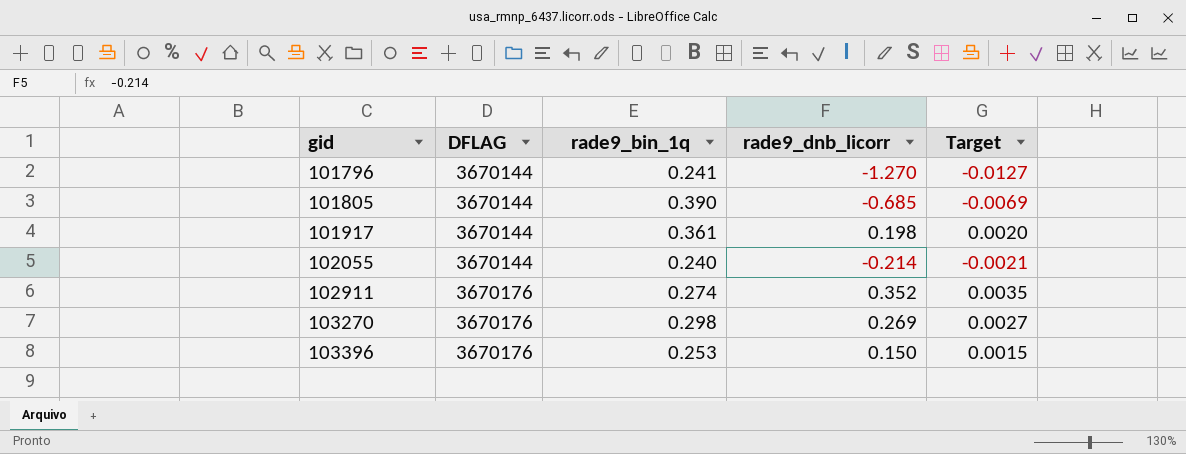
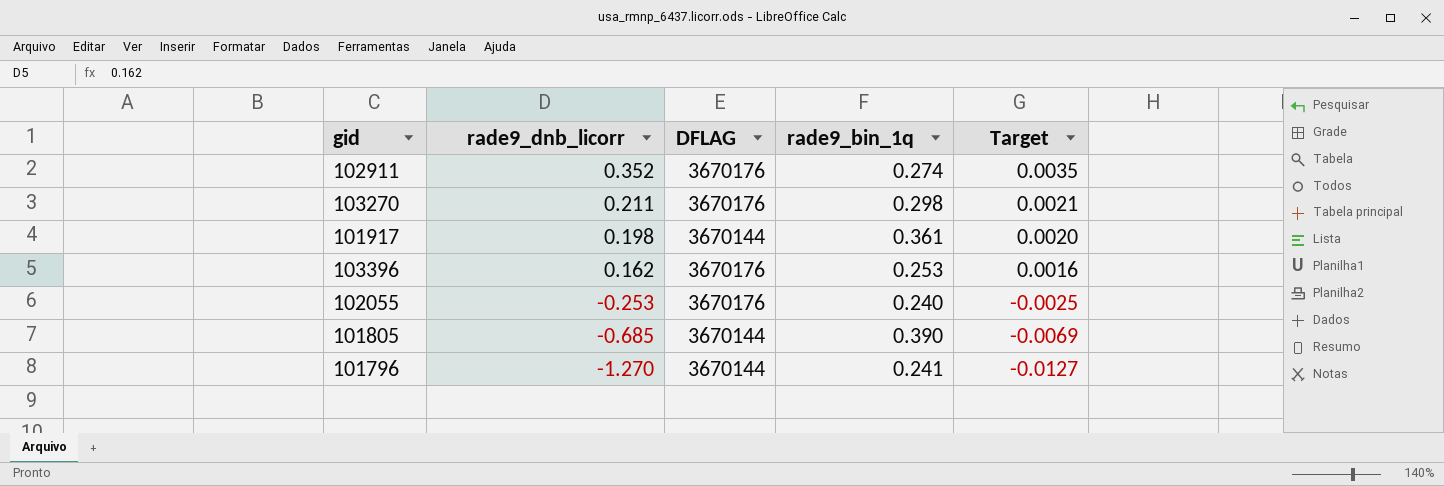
row order: gid ascending -> rade9_dnb_licorr descending
column rade9_dnb_licorr | position: 4 -> 2
103270 | rade9_dnb_licorr: 0.269 -> 0.211
103270 | Target: 0.0027 -> 0.0021
103396 | rade9_dnb_licorr: 0.150 -> 0.162
103396 | Target: 0.0015 -> 0.0016
102055 | rade9_dnb_licorr: -0.214 -> -0.253
102055 | DFLAG: 3670144 -> 3670176
102055 | Target: -0.0021 -> -0.0025

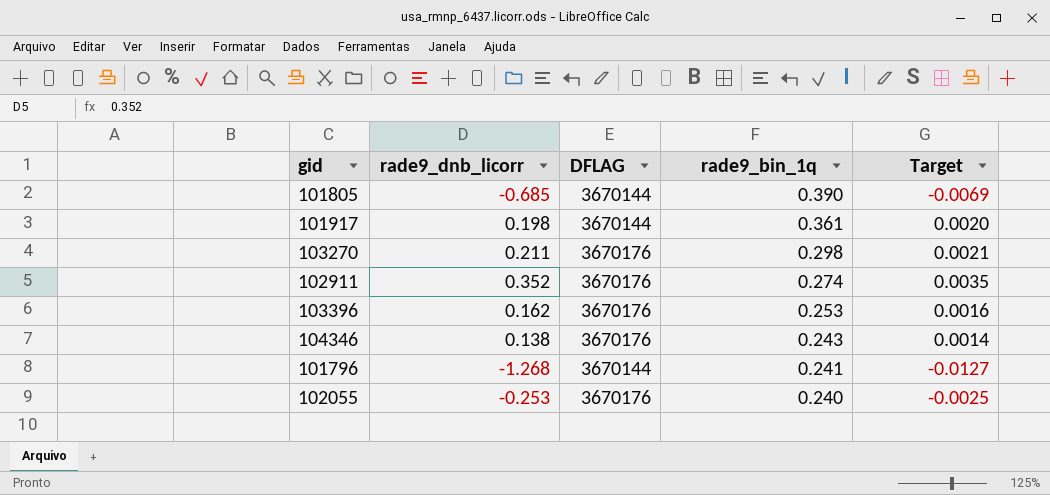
row order: rade9_dnb_licorr descending -> rade9_bin_1q descending
row 104346: none -> 0.138 | 3670176 | 0.243 | 0.0014
101796 | rade9_dnb_licorr: -1.270 -> -1.268

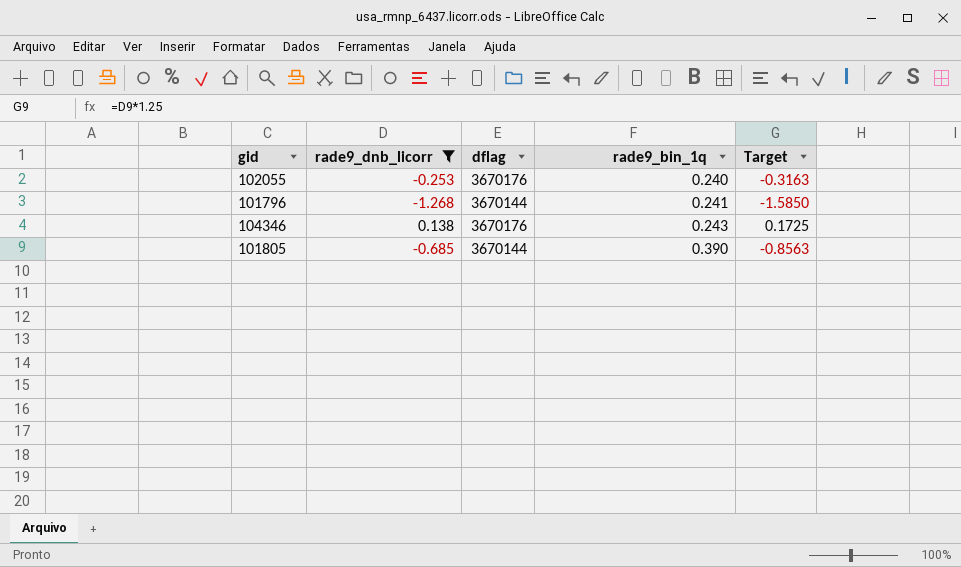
filter: none -> rade9_dnb_licorr <= 0.138
row order: rade9_bin_1q descending -> rade9_bin_1q ascending
column name: DFLAG -> dflag
column Target | formula: [rade9_dnb_licorr] * 0.01 -> [rade9_dnb_licorr] * 1.25

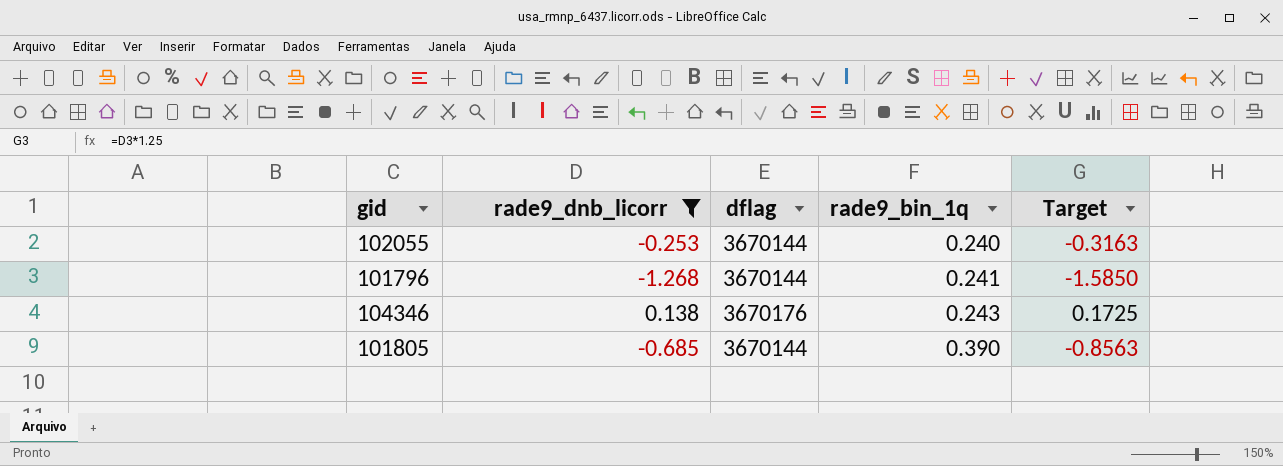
102055 | dflag: 3670176 -> 3670144

